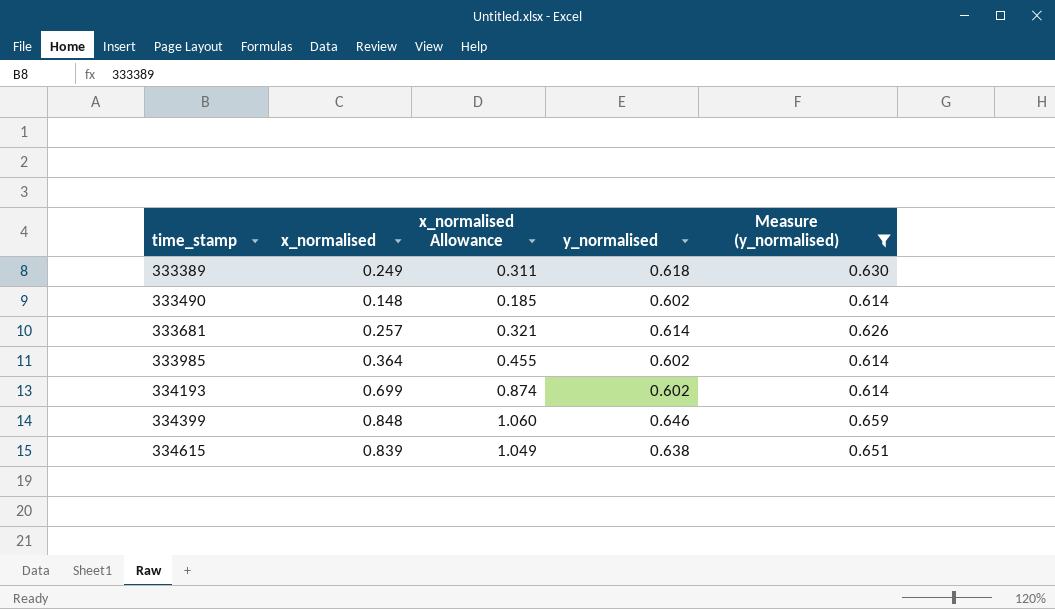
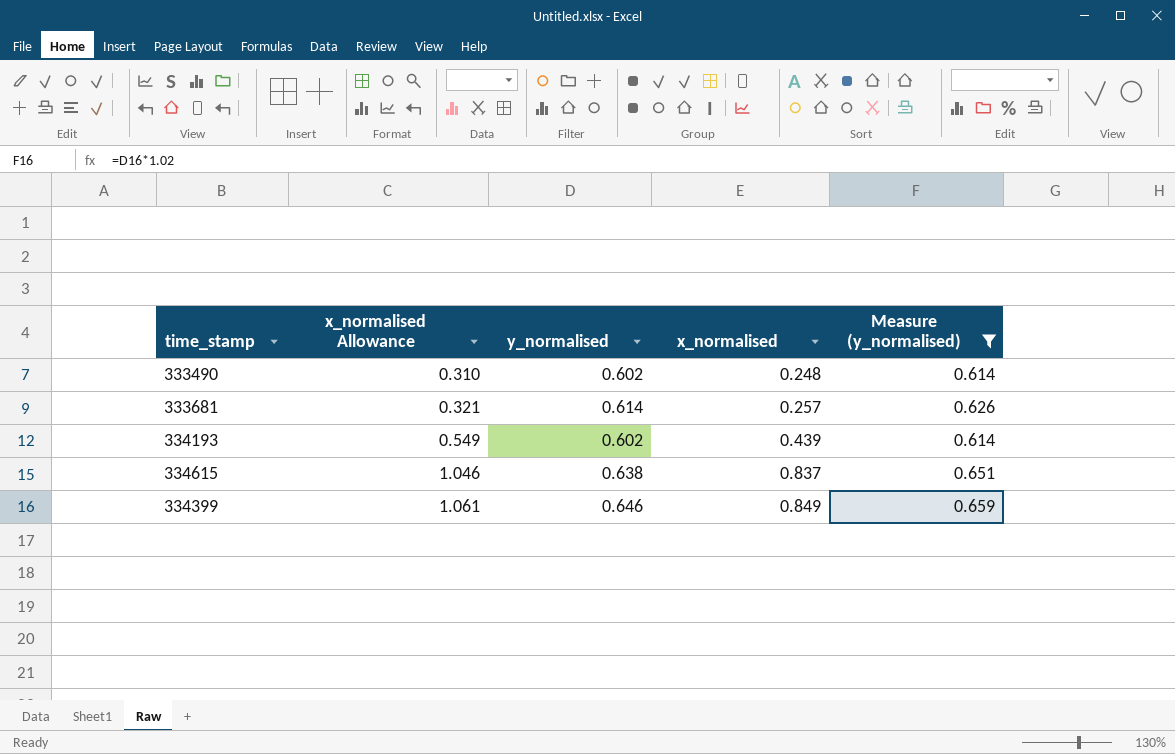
row order: time_stamp ascending -> x_normalised Allowance ascending
column x_normalised | position: 2 -> 4
row 333389: 0.249 | 0.311 | 0.618 | 0.630 -> none
row 333985: 0.364 | 0.455 | 0.602 | 0.614 -> none
333490 | x_normalised Allowance: 0.185 -> 0.310
333490 | x_normalised: 0.148 -> 0.248
334193 | x_normalised Allowance: 0.874 -> 0.549
334193 | x_normalised: 0.699 -> 0.439
334615 | x_normalised Allowance: 1.049 -> 1.046
334615 | x_normalised: 0.839 -> 0.837
334399 | x_normalised Allowance: 1.060 -> 1.061
334399 | x_normalised: 0.848 -> 0.849

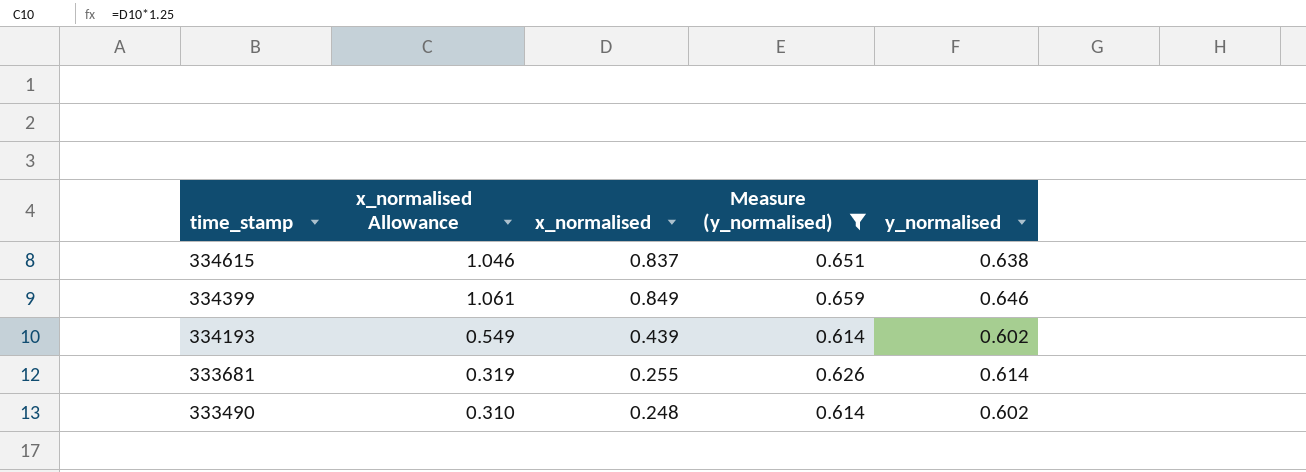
row order: x_normalised Allowance ascending -> time_stamp descending
column y_normalised | position: 3 -> 5
333681 | x_normalised Allowance: 0.321 -> 0.319
333681 | x_normalised: 0.257 -> 0.255

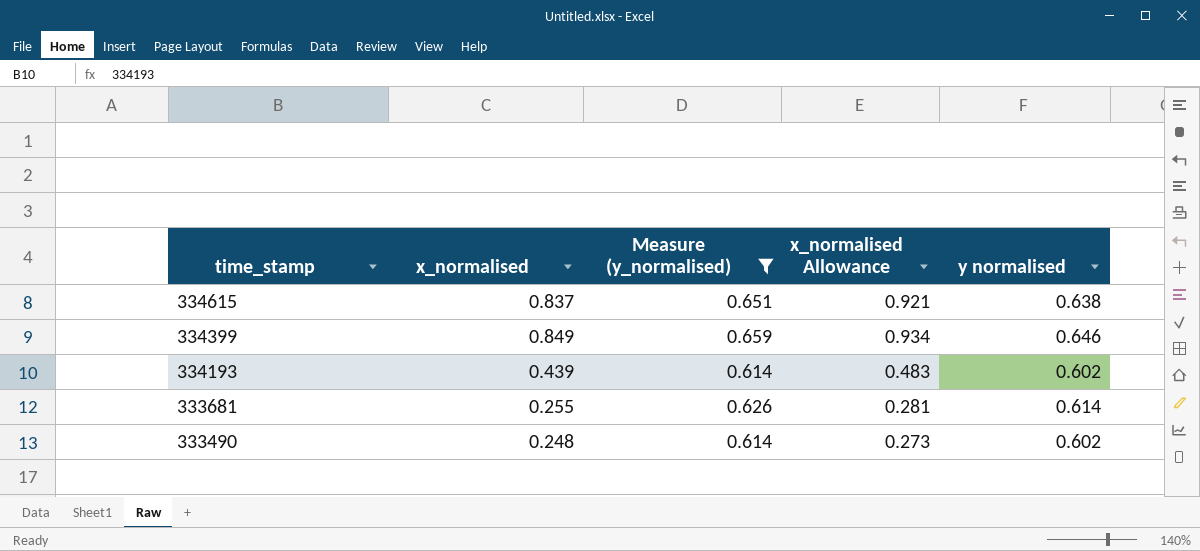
column x_normalised Allowance | formula: [x_normalised] * 1.25 -> [x_normalised] * 1.1
column x_normalised Allowance | position: 2 -> 4
column name: y_normalised -> y normalised

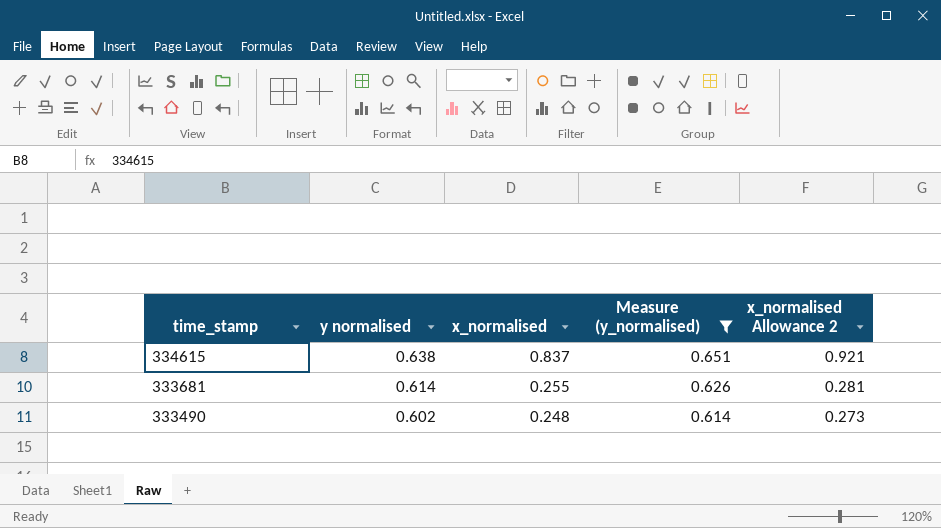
column y normalised | position: 5 -> 2
column name: x_normalised Allowance -> x_normalised Allowance 2
row 334399: 0.849 | 0.659 | 0.934 | 0.646 -> none
row 334193: 0.439 | 0.614 | 0.483 | 0.602 -> none

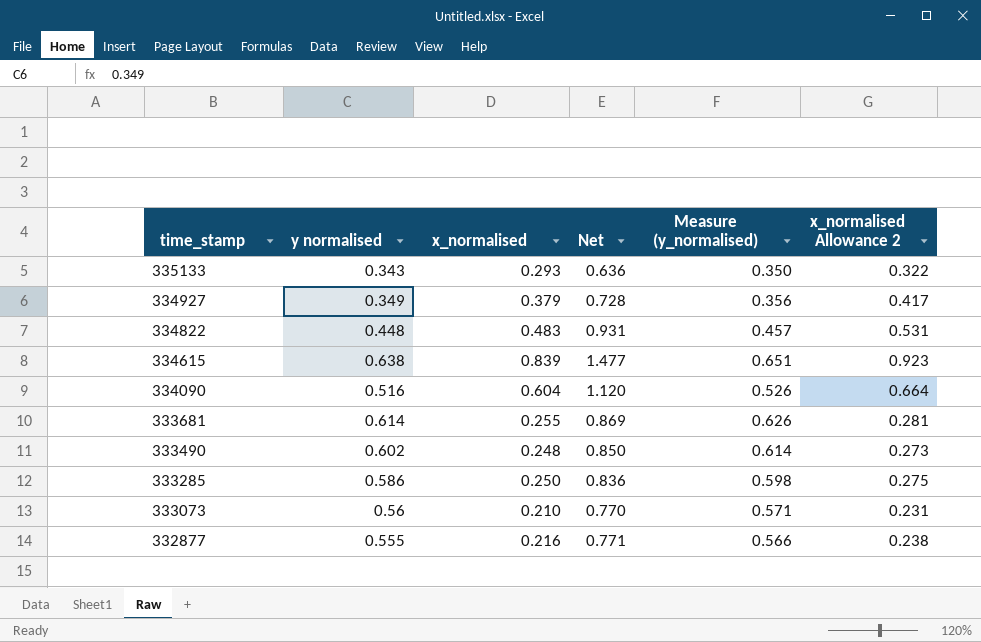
filter: Measure (y_normalised) >= 0.614 -> none
column Net | formula: none -> [y normalised] + [x_normalised]
334615 | x_normalised: 0.837 -> 0.839
334615 | x_normalised Allowance 2: 0.921 -> 0.923

